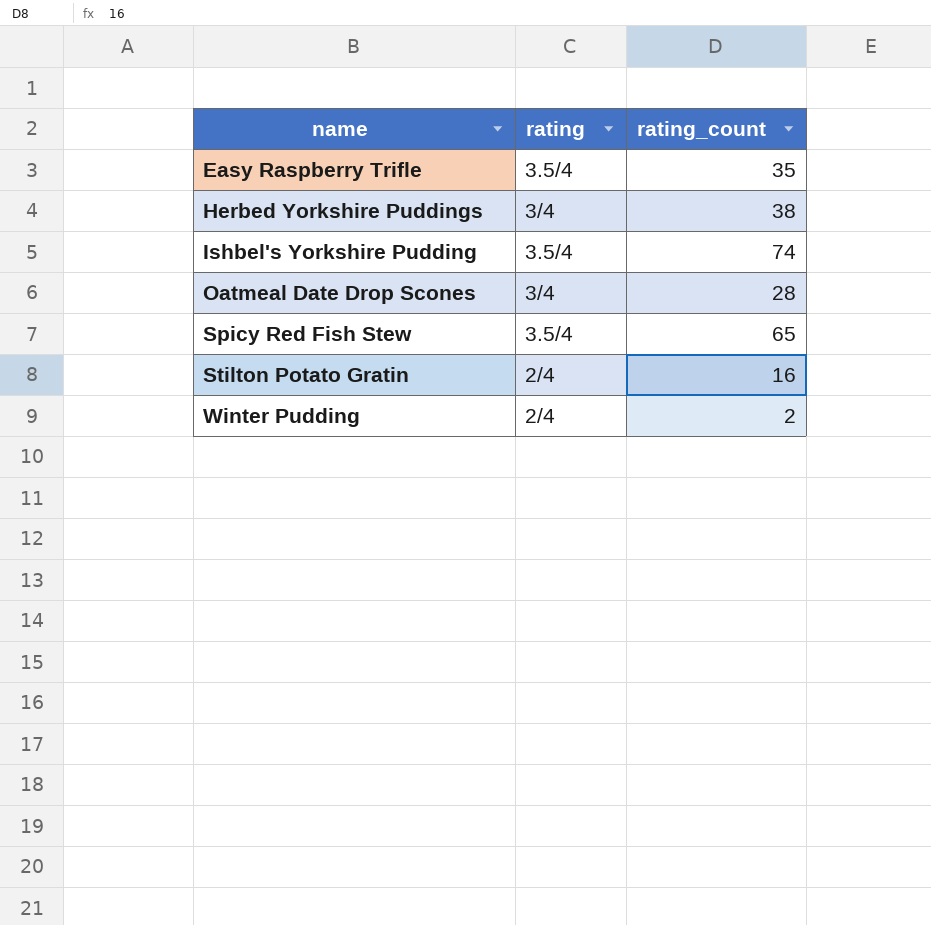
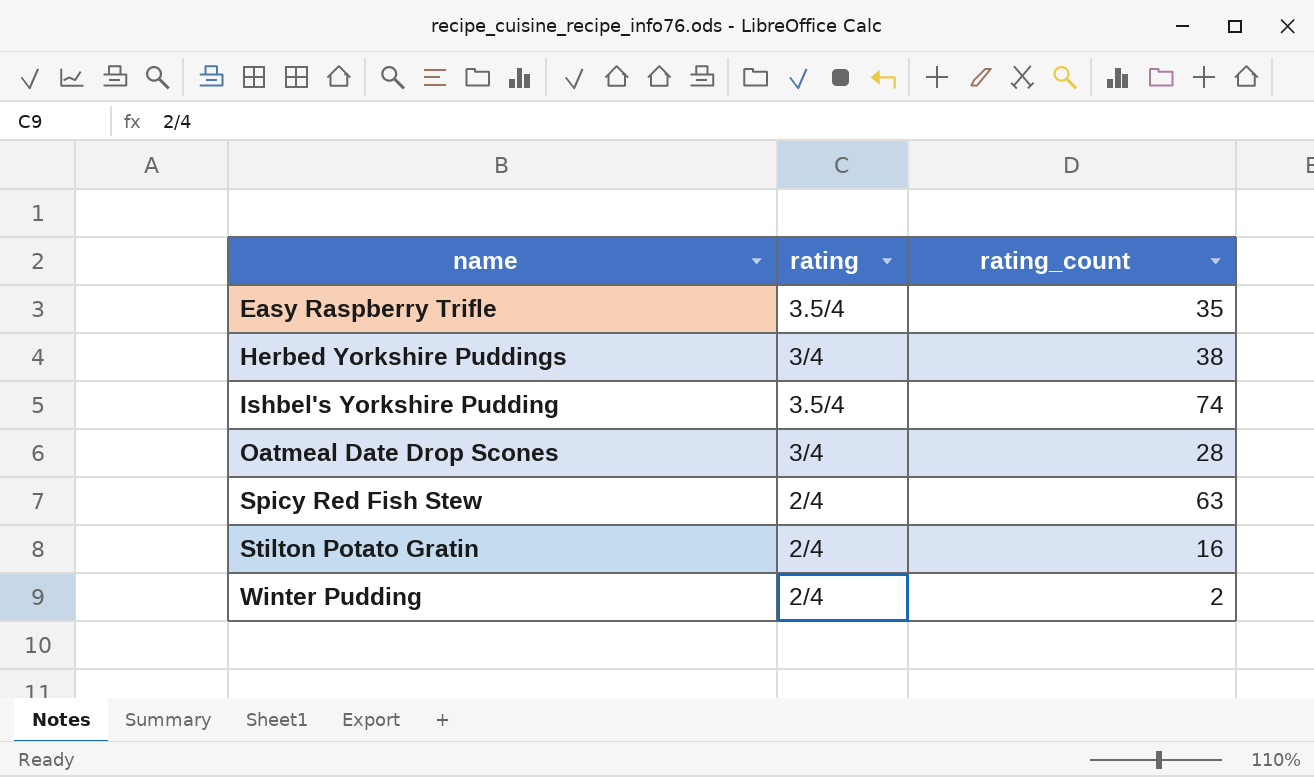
Spicy Red Fish Stew | rating: 3.5/4 -> 2/4
Spicy Red Fish Stew | rating_count: 65 -> 63

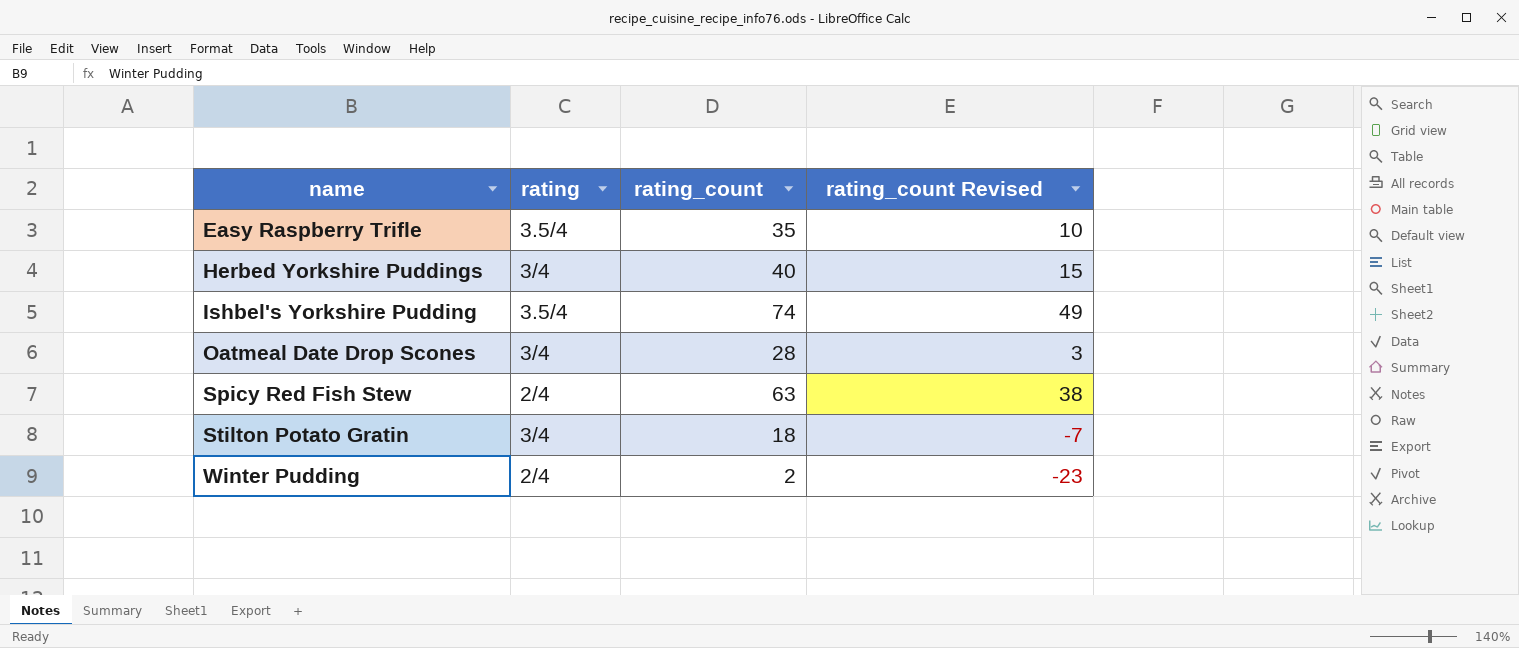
column rating_count Revised | formula: none -> [rating_count] - 25
Herbed Yorkshire Puddings | rating_count: 38 -> 40
Stilton Potato Gratin | rating: 2/4 -> 3/4
Stilton Potato Gratin | rating_count: 16 -> 18

